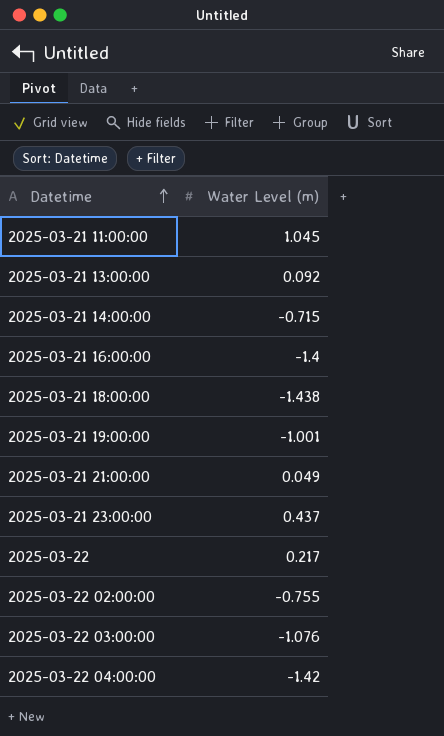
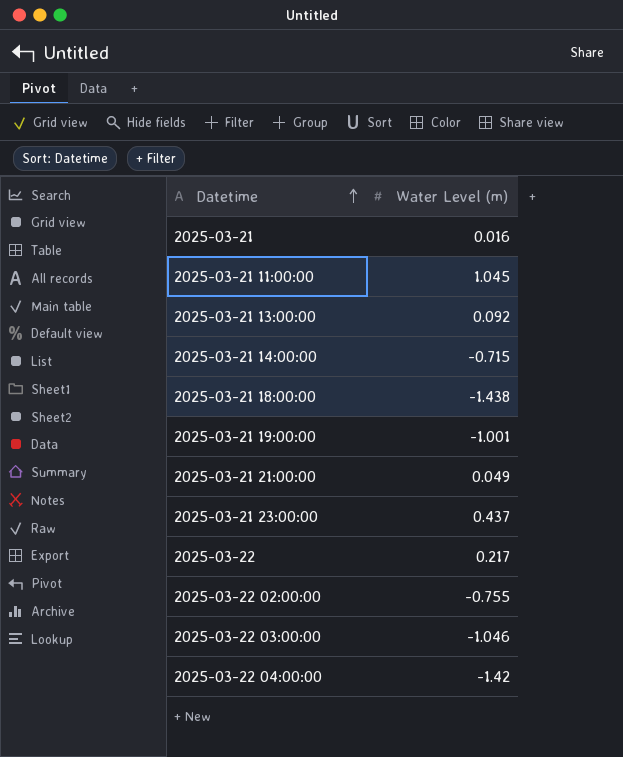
row 2025-03-21 16:00:00: -1.4 -> none
row 2025-03-21: none -> 0.016
2025-03-22 03:00:00 | Water Level (m): -1.076 -> -1.046

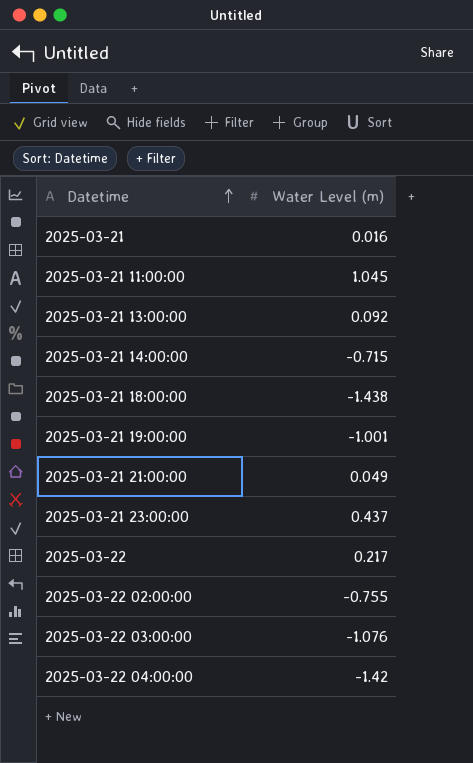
2025-03-22 03:00:00 | Water Level (m): -1.046 -> -1.076

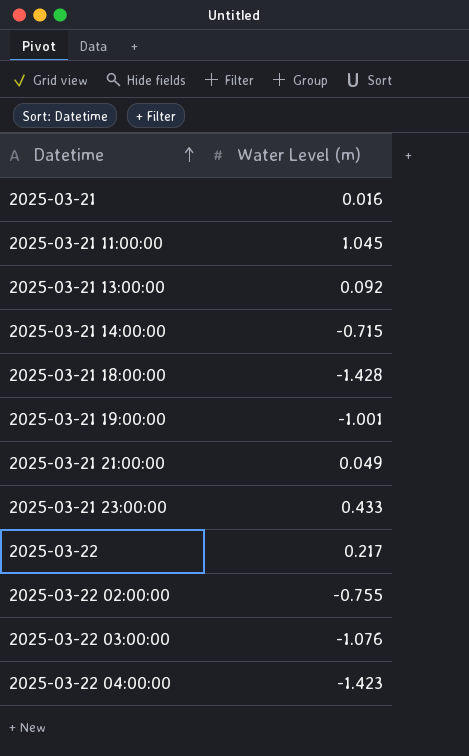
2025-03-21 18:00:00 | Water Level (m): -1.438 -> -1.428
2025-03-21 23:00:00 | Water Level (m): 0.437 -> 0.433
2025-03-22 04:00:00 | Water Level (m): -1.42 -> -1.423

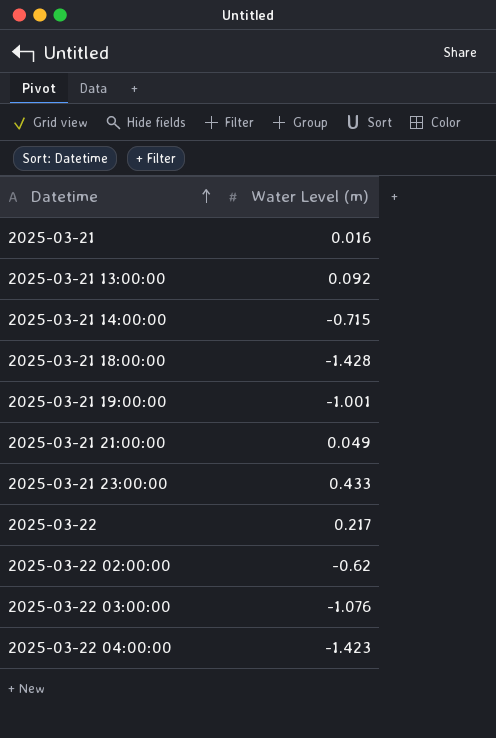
row 2025-03-21 11:00:00: 1.045 -> none
2025-03-22 02:00:00 | Water Level (m): -0.755 -> -0.62

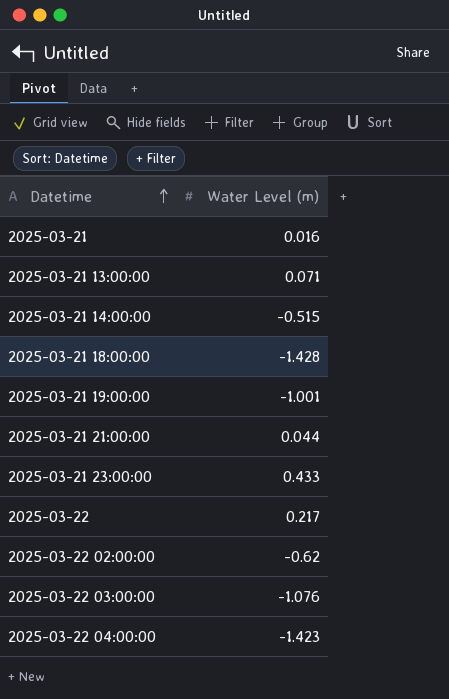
2025-03-21 13:00:00 | Water Level (m): 0.092 -> 0.071
2025-03-21 14:00:00 | Water Level (m): -0.715 -> -0.515
2025-03-21 21:00:00 | Water Level (m): 0.049 -> 0.044

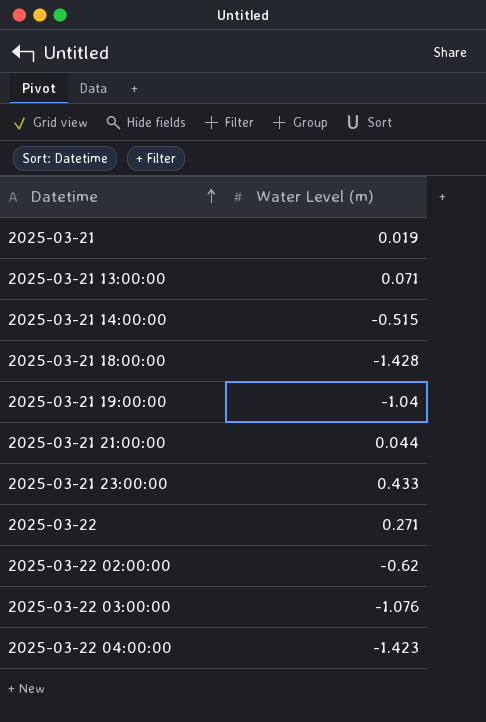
2025-03-21 | Water Level (m): 0.016 -> 0.019
2025-03-21 19:00:00 | Water Level (m): -1.001 -> -1.04
2025-03-22 | Water Level (m): 0.217 -> 0.271

